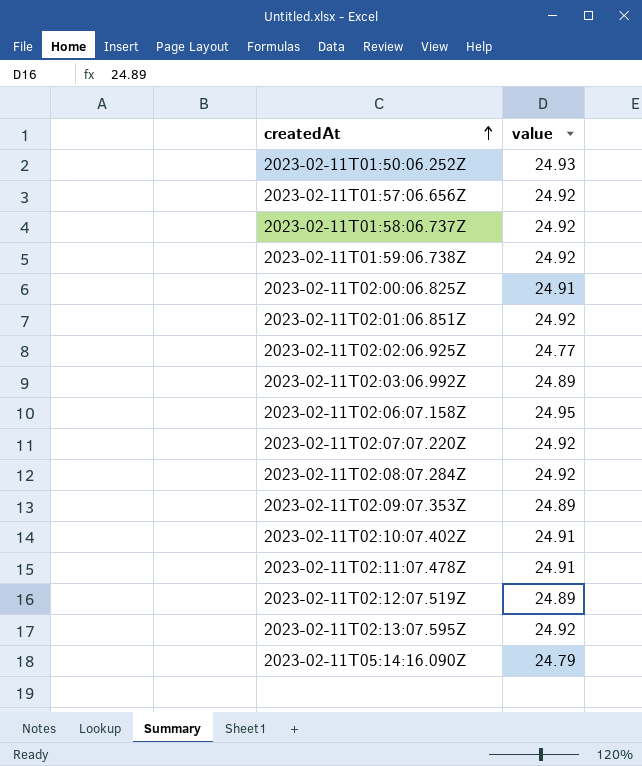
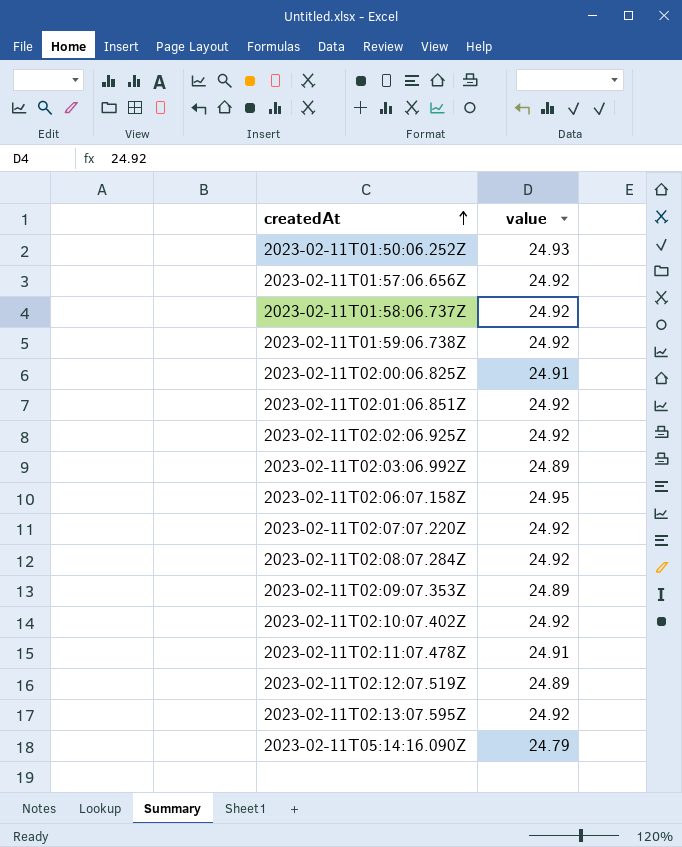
2023-02-11T02:02:06.925Z | value: 24.77 -> 24.92
2023-02-11T02:10:07.402Z | value: 24.91 -> 24.92

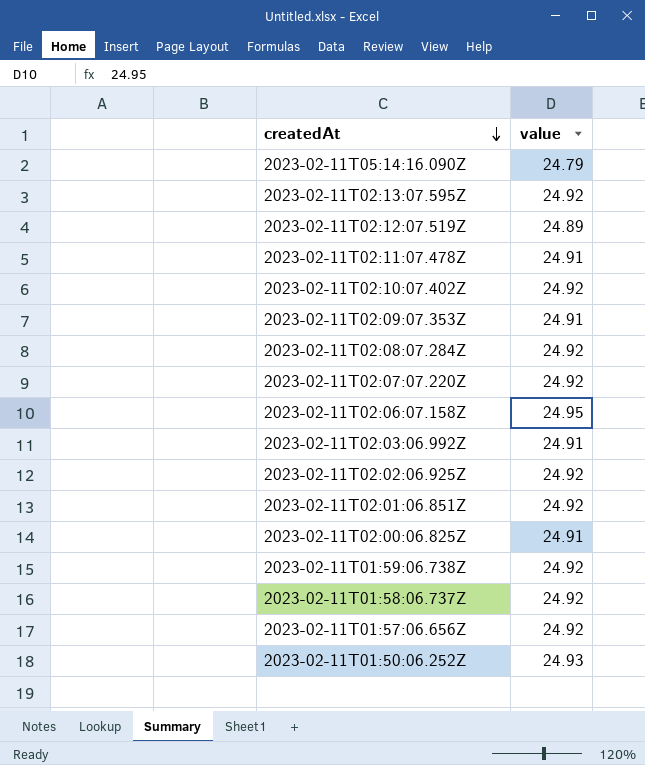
row order: createdAt ascending -> createdAt descending
2023-02-11T02:09:07.353Z | value: 24.89 -> 24.91
2023-02-11T02:03:06.992Z | value: 24.89 -> 24.91

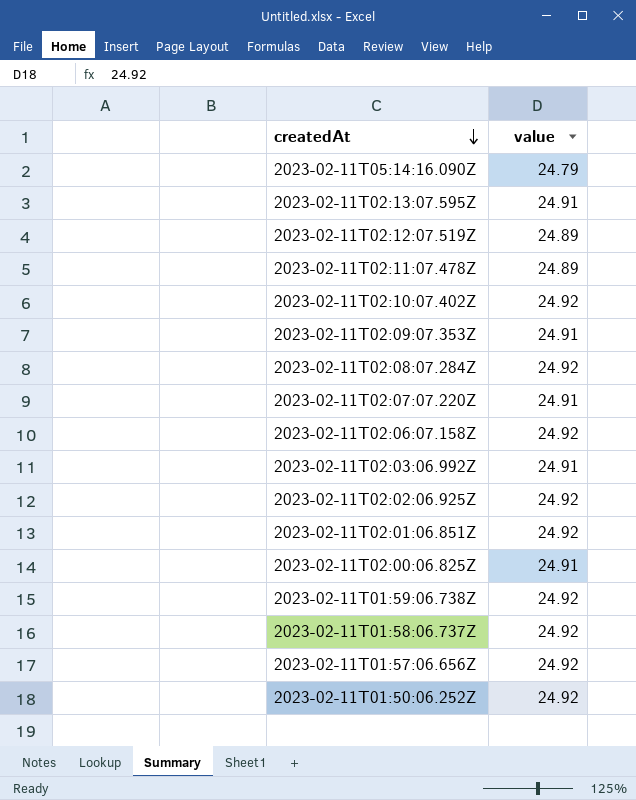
2023-02-11T02:13:07.595Z | value: 24.92 -> 24.91
2023-02-11T02:11:07.478Z | value: 24.91 -> 24.89
2023-02-11T02:07:07.220Z | value: 24.92 -> 24.91
2023-02-11T02:06:07.158Z | value: 24.95 -> 24.92
2023-02-11T01:50:06.252Z | value: 24.93 -> 24.92

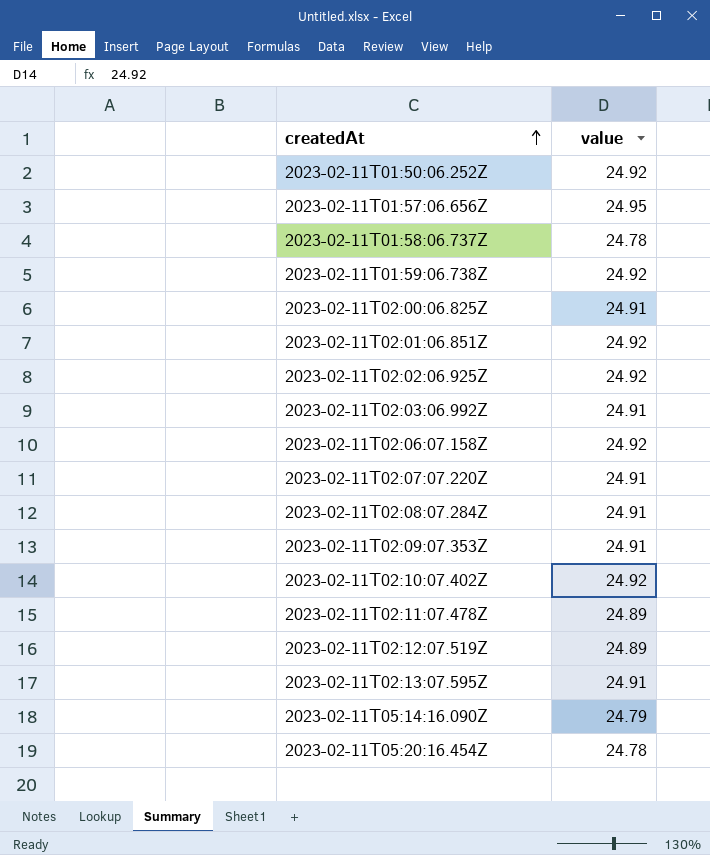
row order: createdAt descending -> createdAt ascending
2023-02-11T01:57:06.656Z | value: 24.92 -> 24.95
2023-02-11T01:58:06.737Z | value: 24.92 -> 24.78
2023-02-11T02:08:07.284Z | value: 24.92 -> 24.91
row 2023-02-11T05:20:16.454Z: none -> 24.78

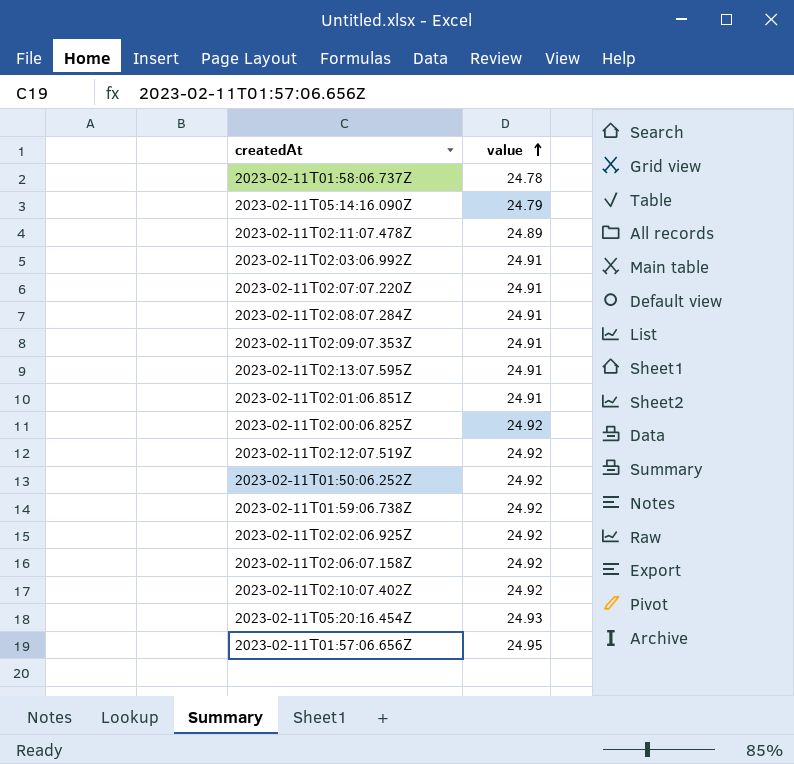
row order: createdAt ascending -> value ascending
2023-02-11T02:01:06.851Z | value: 24.92 -> 24.91
2023-02-11T02:00:06.825Z | value: 24.91 -> 24.92
2023-02-11T02:12:07.519Z | value: 24.89 -> 24.92
2023-02-11T05:20:16.454Z | value: 24.78 -> 24.93

